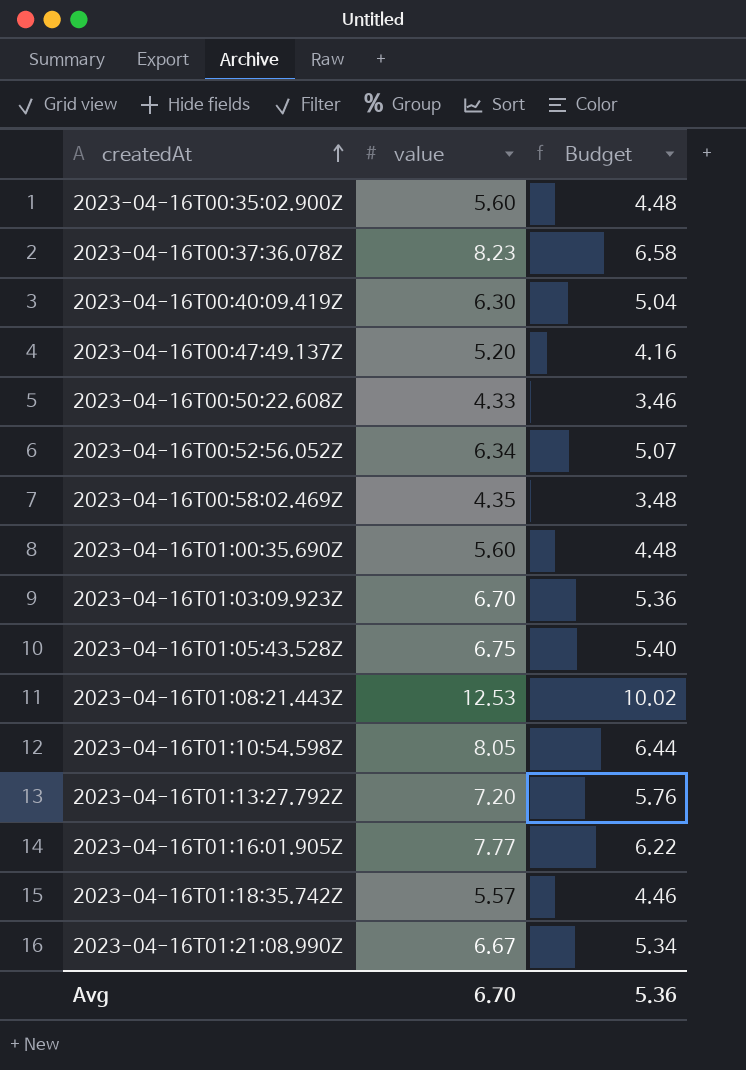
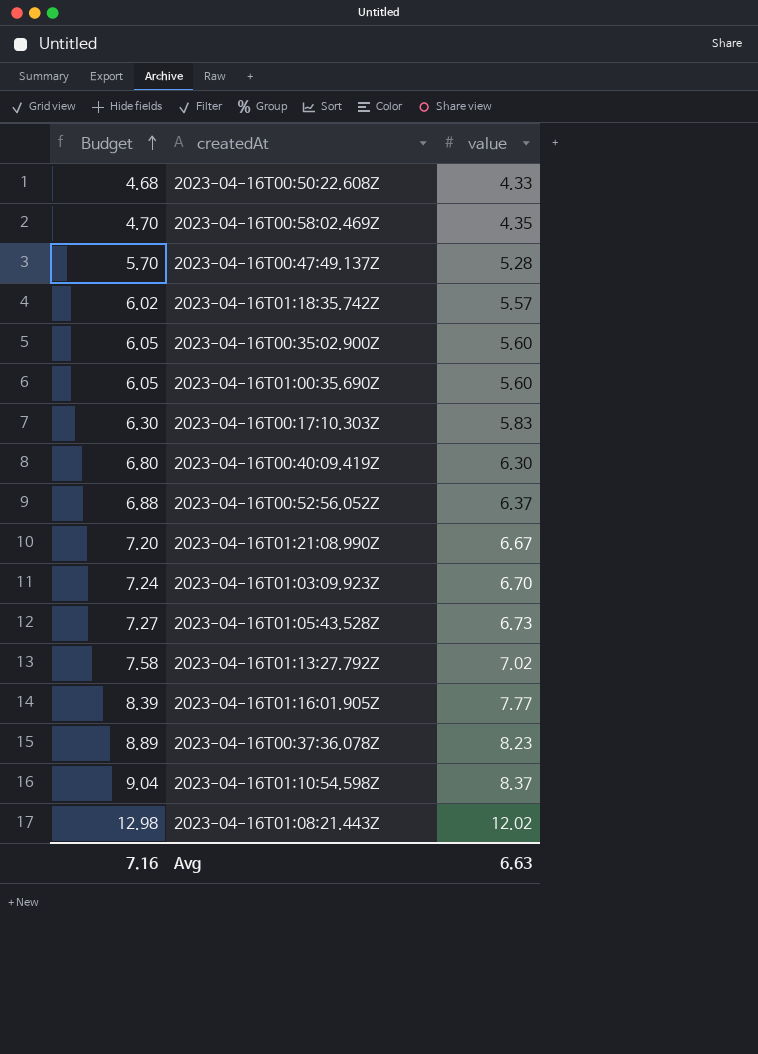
row order: createdAt ascending -> Budget ascending
column Budget | formula: [value] * 0.8 -> [value] * 1.08
column Budget | position: 3 -> 1
2023-04-16T00:47:49.137Z | value: 5.20 -> 5.28
row 2023-04-16T00:17:10.303Z: none -> 6.30 | 5.83
2023-04-16T00:52:56.052Z | value: 6.34 -> 6.37
2023-04-16T01:05:43.528Z | value: 6.75 -> 6.73
2023-04-16T01:13:27.792Z | value: 7.20 -> 7.02
2023-04-16T01:10:54.598Z | value: 8.05 -> 8.37
2023-04-16T01:08:21.443Z | value: 12.53 -> 12.02
Avg | Budget: 5.36 -> 7.16
Avg | value: 6.70 -> 6.63

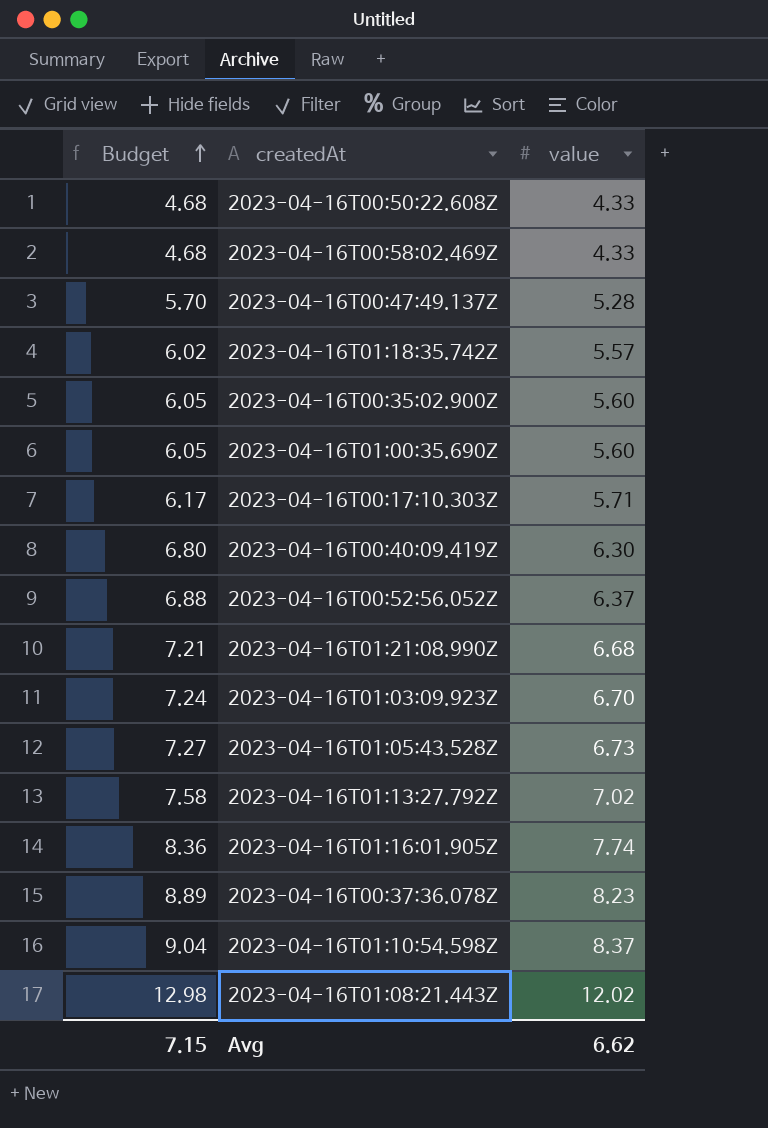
2023-04-16T00:58:02.469Z | Budget: 4.70 -> 4.68
2023-04-16T00:58:02.469Z | value: 4.35 -> 4.33
2023-04-16T00:17:10.303Z | Budget: 6.30 -> 6.17
2023-04-16T00:17:10.303Z | value: 5.83 -> 5.71
2023-04-16T01:21:08.990Z | Budget: 7.20 -> 7.21
2023-04-16T01:21:08.990Z | value: 6.67 -> 6.68
2023-04-16T01:16:01.905Z | Budget: 8.39 -> 8.36
2023-04-16T01:16:01.905Z | value: 7.77 -> 7.74
Avg | Budget: 7.16 -> 7.15
Avg | value: 6.63 -> 6.62

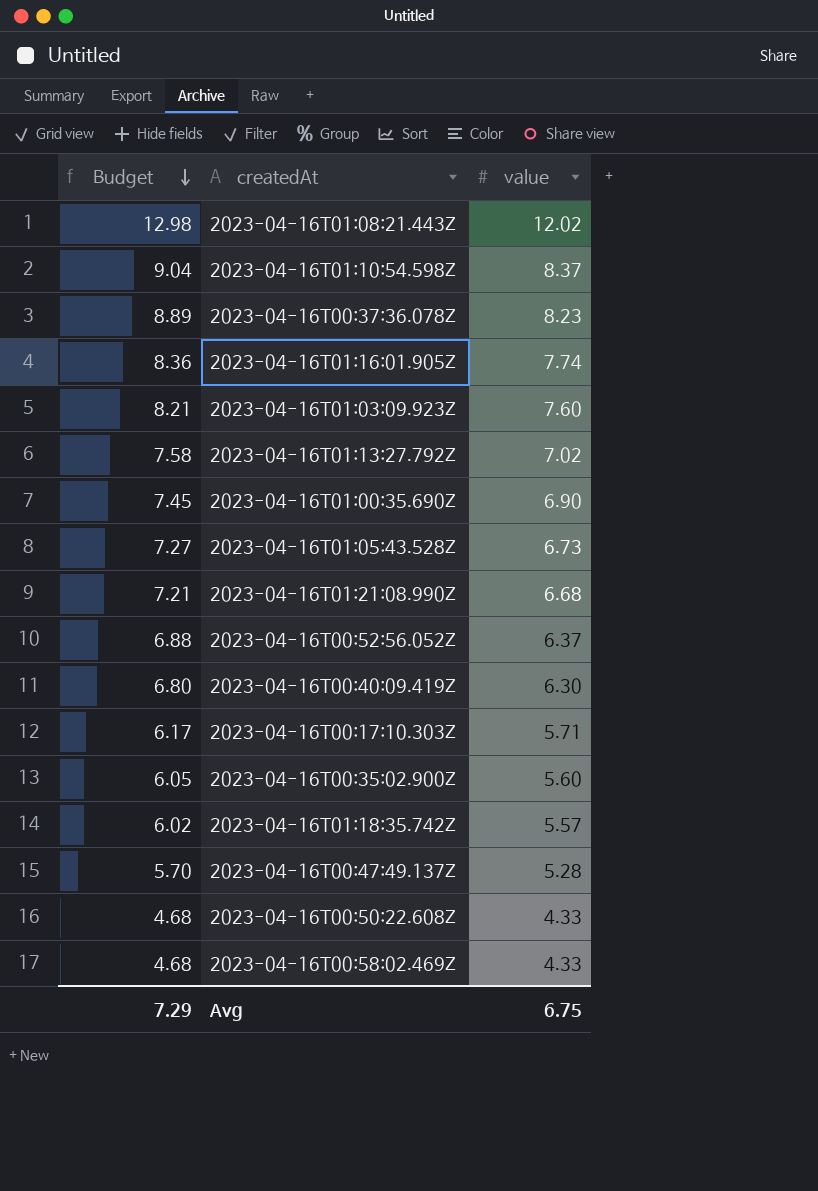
row order: Budget ascending -> Budget descending
2023-04-16T01:03:09.923Z | Budget: 7.24 -> 8.21
2023-04-16T01:03:09.923Z | value: 6.70 -> 7.60
2023-04-16T01:00:35.690Z | Budget: 6.05 -> 7.45
2023-04-16T01:00:35.690Z | value: 5.60 -> 6.90
Avg | Budget: 7.15 -> 7.29
Avg | value: 6.62 -> 6.75

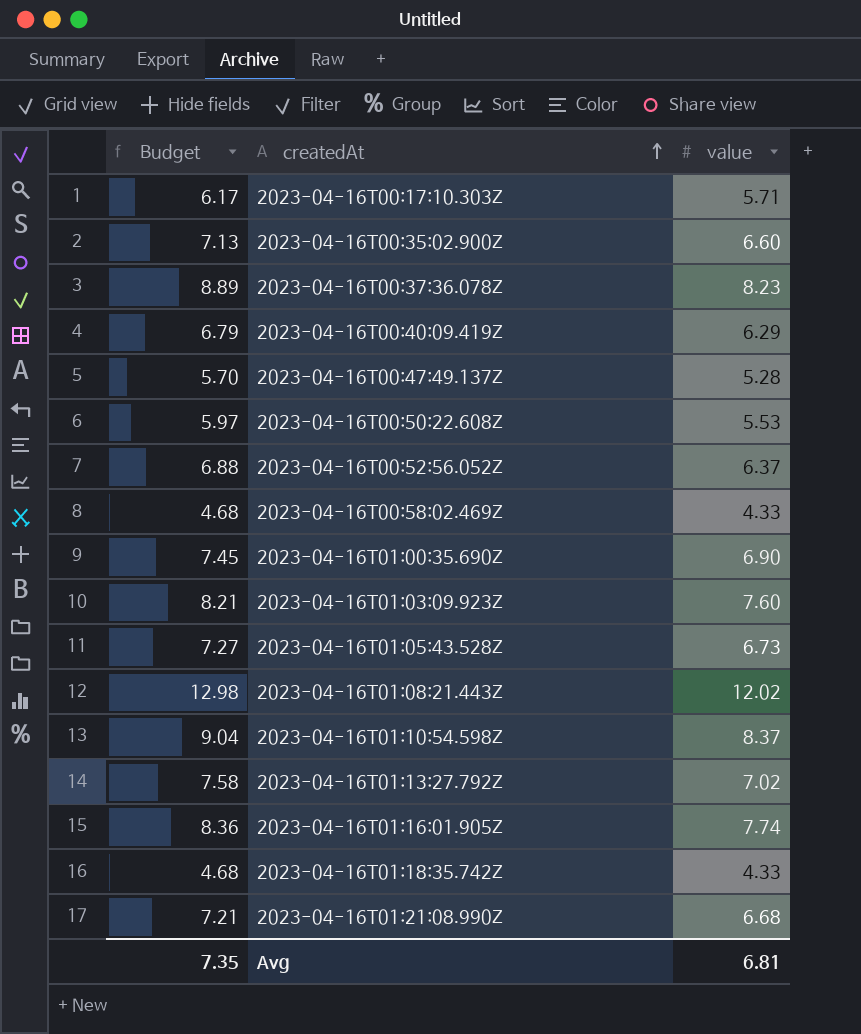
row order: Budget descending -> createdAt ascending
2023-04-16T00:35:02.900Z | Budget: 6.05 -> 7.13
2023-04-16T00:35:02.900Z | value: 5.60 -> 6.60
2023-04-16T00:40:09.419Z | Budget: 6.80 -> 6.79
2023-04-16T00:40:09.419Z | value: 6.30 -> 6.29
2023-04-16T00:50:22.608Z | Budget: 4.68 -> 5.97
2023-04-16T00:50:22.608Z | value: 4.33 -> 5.53
2023-04-16T01:18:35.742Z | Budget: 6.02 -> 4.68
2023-04-16T01:18:35.742Z | value: 5.57 -> 4.33
Avg | Budget: 7.29 -> 7.35
Avg | value: 6.75 -> 6.81

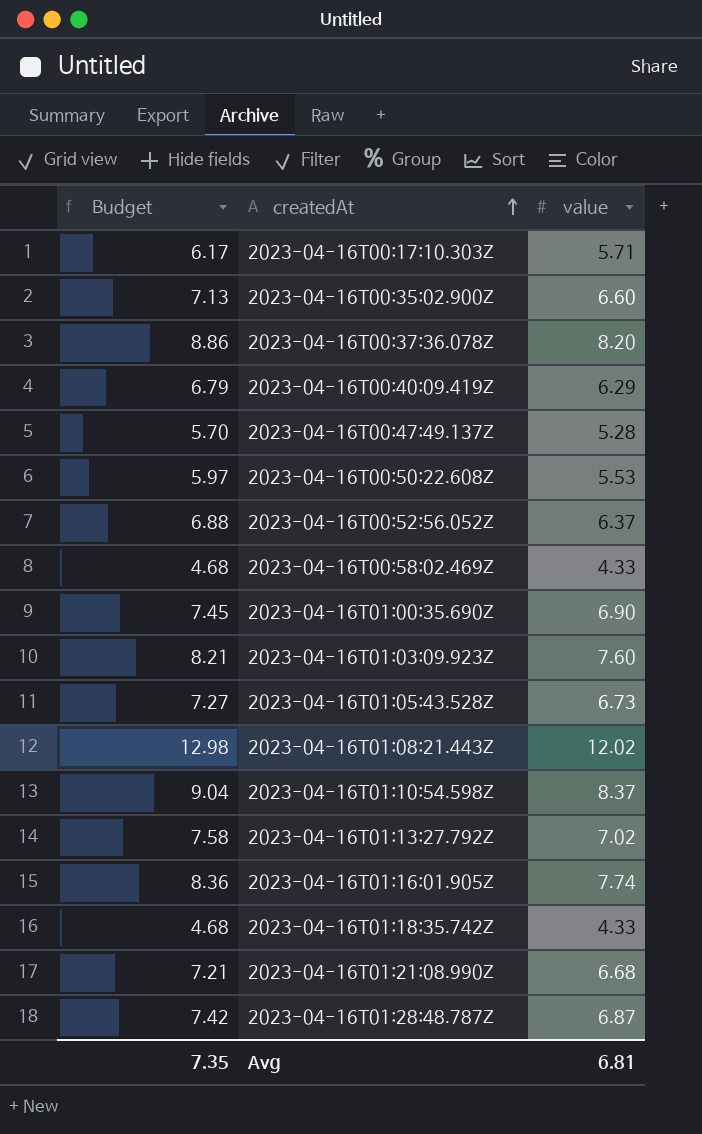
2023-04-16T00:37:36.078Z | Budget: 8.89 -> 8.86
2023-04-16T00:37:36.078Z | value: 8.23 -> 8.20
row 2023-04-16T01:28:48.787Z: none -> 7.42 | 6.87

